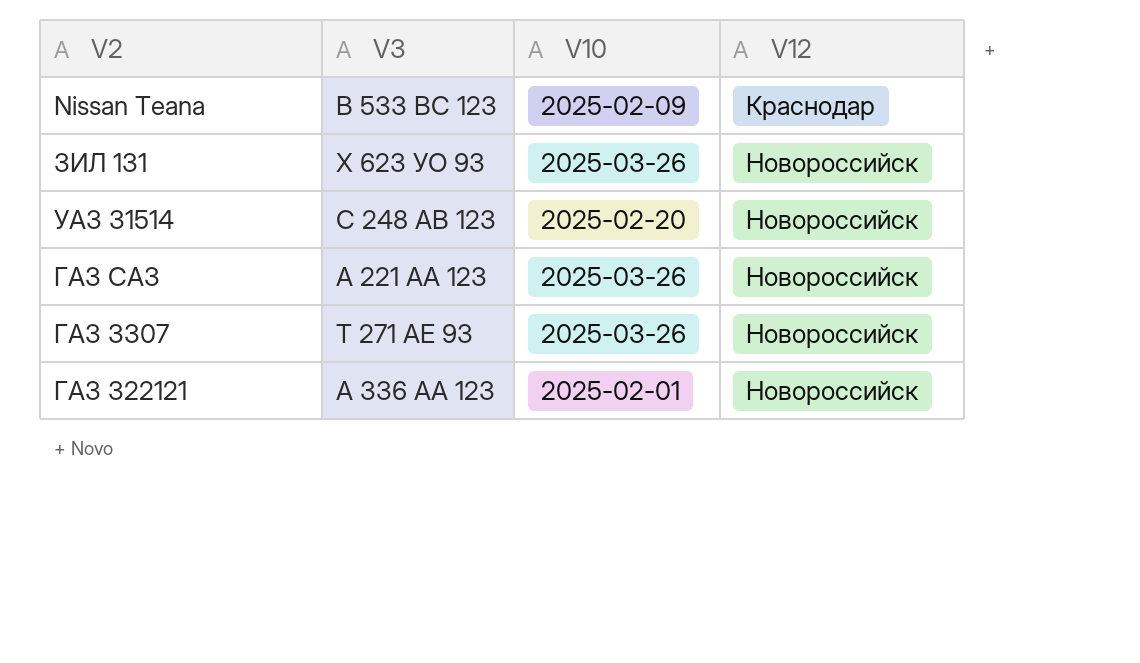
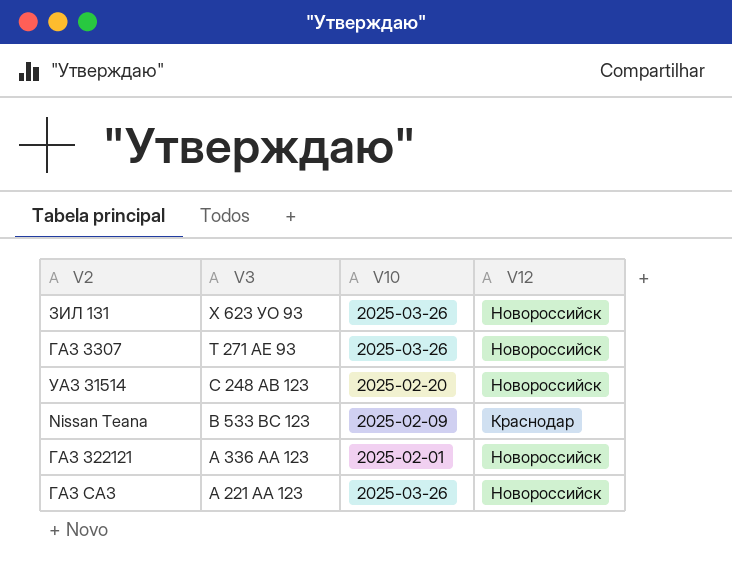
row order: V12 ascending -> V3 descending

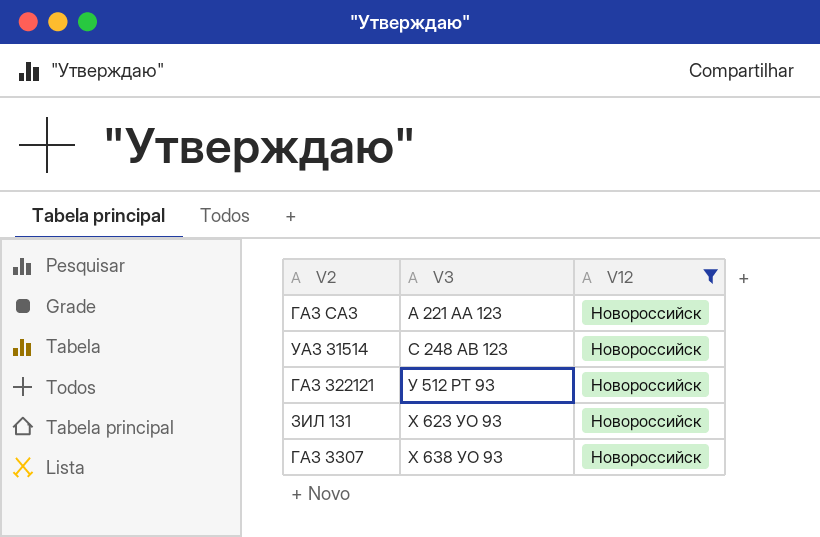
filter: none -> V12 = Новороссийск
row order: V3 descending -> V3 ascending
column V10 | position: 3 -> none
ГАЗ 322121 | V3: А 336 АА 123 -> У 512 РТ 93
ГАЗ 3307 | V3: Т 271 АЕ 93 -> Х 638 УО 93

